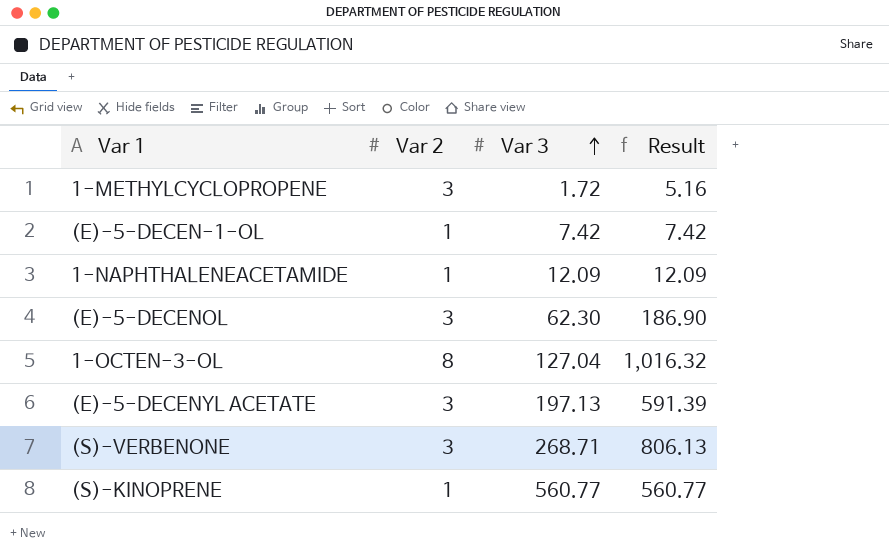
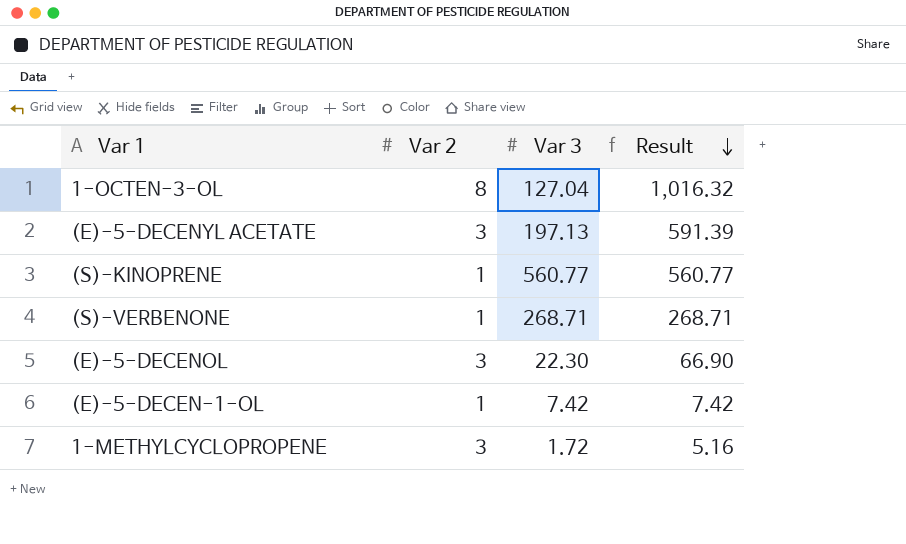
row order: Var 3 ascending -> Result descending
row 1-NAPHTHALENEACETAMIDE: 1 | 12.09 | 12.09 -> none
(S)-VERBENONE | Var 2: 3 -> 1
(S)-VERBENONE | Result: 806.13 -> 268.71
(E)-5-DECENOL | Var 3: 62.30 -> 22.30
(E)-5-DECENOL | Result: 186.90 -> 66.90

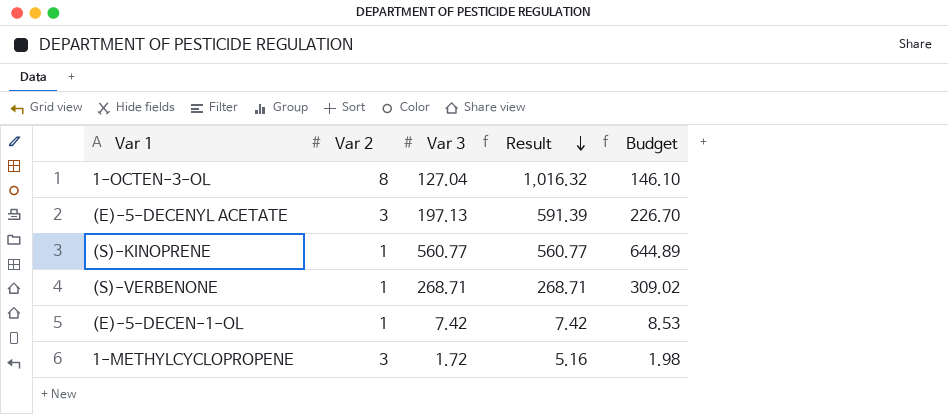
column Budget | formula: none -> [Var 3] * 1.15
row (E)-5-DECENOL: 3 | 22.30 | 66.90 -> none

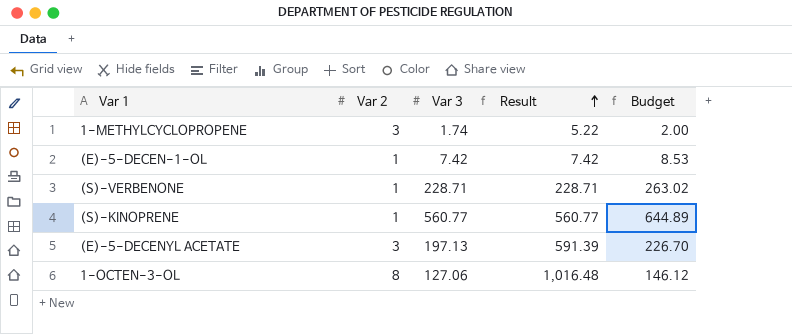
row order: Result descending -> Result ascending
1-METHYLCYCLOPROPENE | Var 3: 1.72 -> 1.74
1-METHYLCYCLOPROPENE | Result: 5.16 -> 5.22
1-METHYLCYCLOPROPENE | Budget: 1.98 -> 2.00
(S)-VERBENONE | Var 3: 268.71 -> 228.71
(S)-VERBENONE | Result: 268.71 -> 228.71
(S)-VERBENONE | Budget: 309.02 -> 263.02
1-OCTEN-3-OL | Var 3: 127.04 -> 127.06
1-OCTEN-3-OL | Result: 1,016.32 -> 1,016.48
1-OCTEN-3-OL | Budget: 146.10 -> 146.12

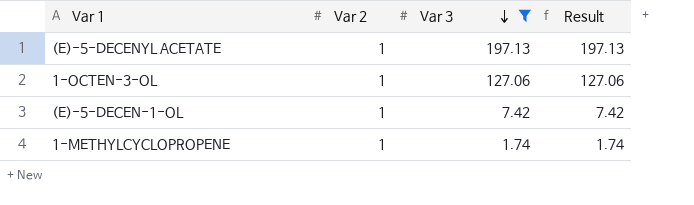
filter: none -> Var 3 <= 197.13
row order: Result ascending -> Var 3 descending
column Budget | formula: [Var 3] * 1.15 -> none
(E)-5-DECENYL ACETATE | Var 2: 3 -> 1
(E)-5-DECENYL ACETATE | Result: 591.39 -> 197.13
1-OCTEN-3-OL | Var 2: 8 -> 1
1-OCTEN-3-OL | Result: 1,016.48 -> 127.06
1-METHYLCYCLOPROPENE | Var 2: 3 -> 1
1-METHYLCYCLOPROPENE | Result: 5.22 -> 1.74

